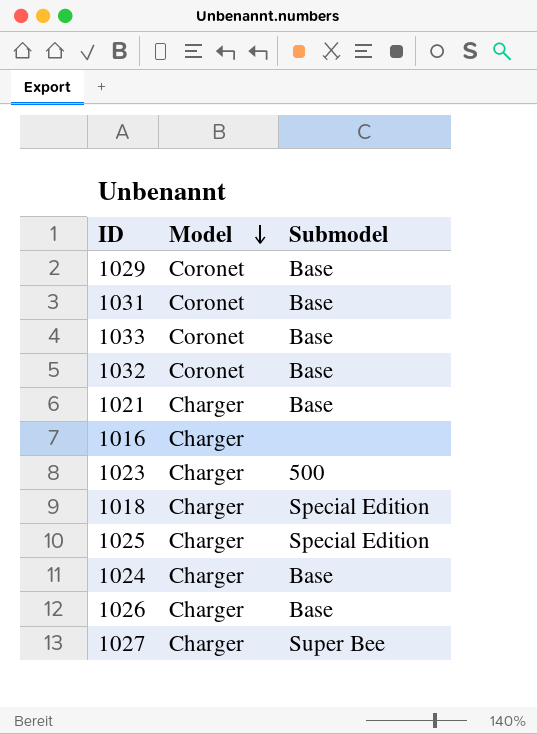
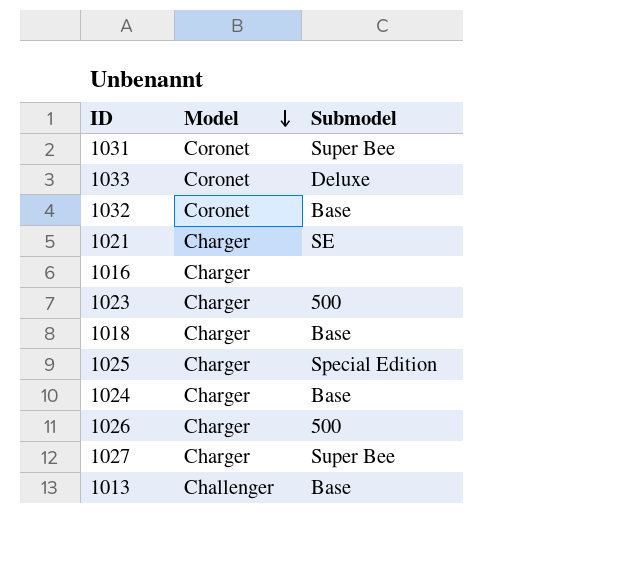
row 1029: Coronet | Base -> none
1031 | Submodel: Base -> Super Bee
1033 | Submodel: Base -> Deluxe
1021 | Submodel: Base -> SE
1018 | Submodel: Special Edition -> Base
1026 | Submodel: Base -> 500
row 1013: none -> Challenger | Base

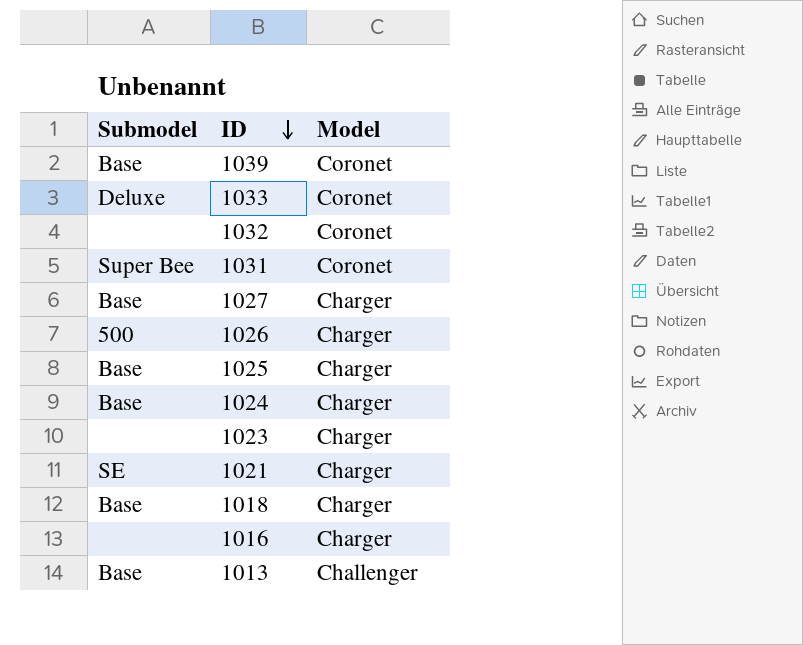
row order: Model descending -> ID descending
column Submodel | position: 3 -> 1
row 1039: none -> Base | Coronet
1032 | Submodel: Base -> none
1027 | Submodel: Super Bee -> Base
1025 | Submodel: Special Edition -> Base
1023 | Submodel: 500 -> none

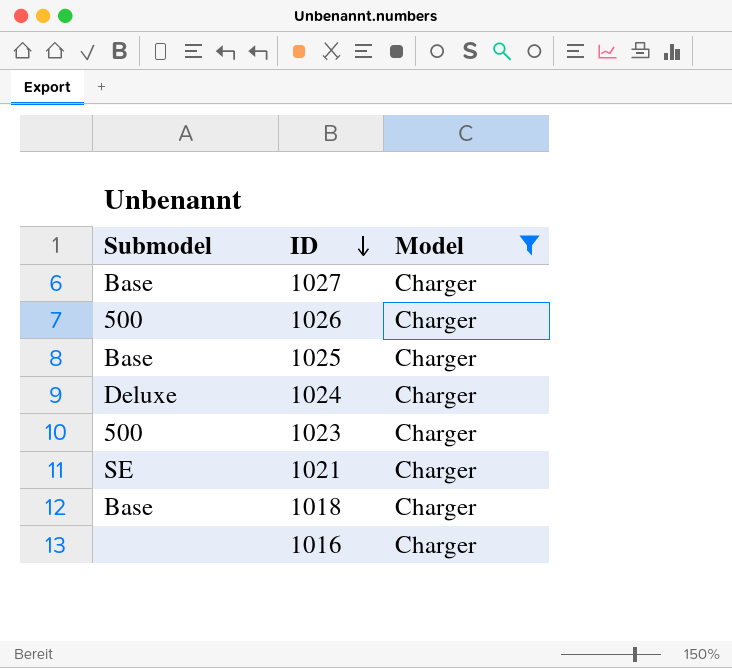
filter: none -> Model = Charger
1024 | Submodel: Base -> Deluxe
1023 | Submodel: none -> 500

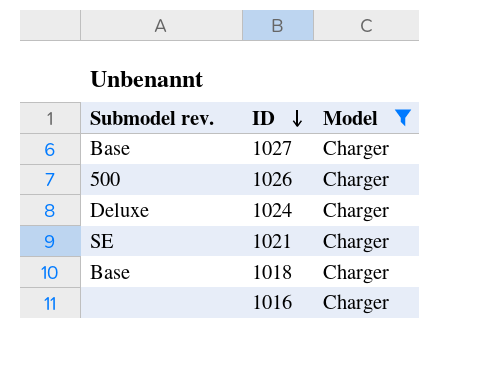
column name: Submodel -> Submodel rev.
row 1025: Base | Charger -> none
row 1023: 500 | Charger -> none

